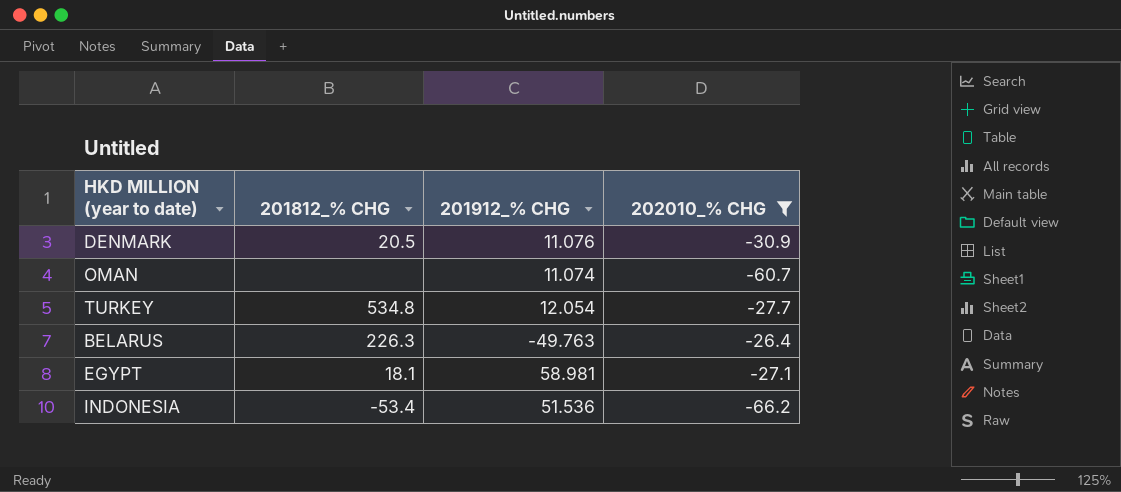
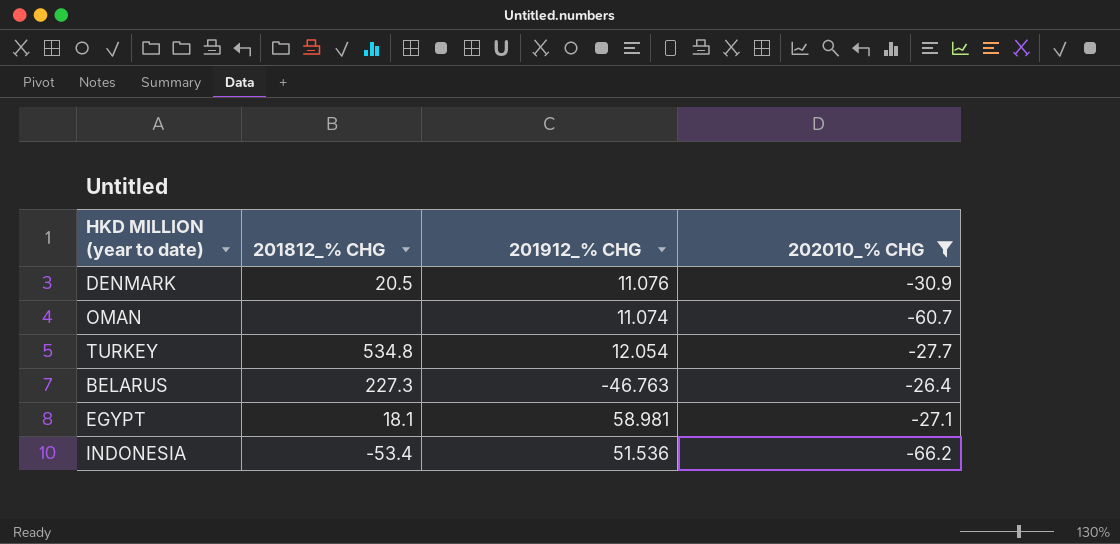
BELARUS | 201812_% CHG: 226.3 -> 227.3
BELARUS | 201912_% CHG: -49.763 -> -46.763

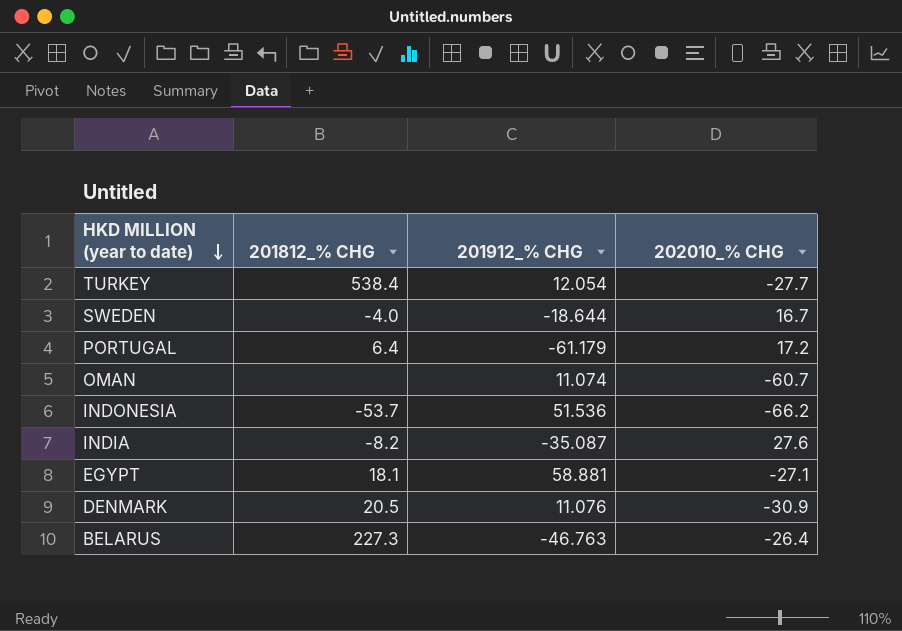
filter: 202010_% CHG <= -26.4 -> none
row order: none -> HKD MILLION (year to date) descending
TURKEY | 201812_% CHG: 534.8 -> 538.4
INDONESIA | 201812_% CHG: -53.4 -> -53.7
EGYPT | 201912_% CHG: 58.981 -> 58.881

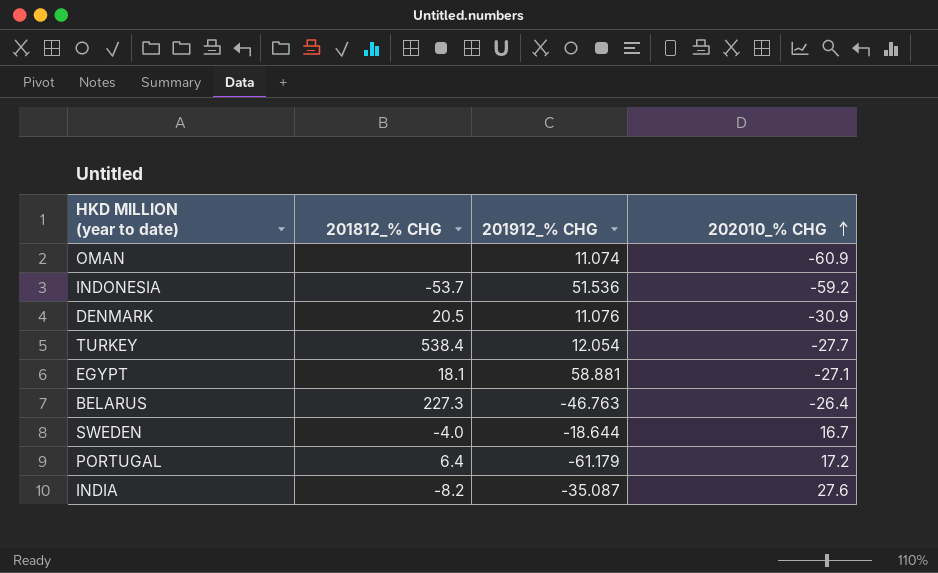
row order: HKD MILLION (year to date) descending -> 202010_% CHG ascending
OMAN | 202010_% CHG: -60.7 -> -60.9
INDONESIA | 202010_% CHG: -66.2 -> -59.2

